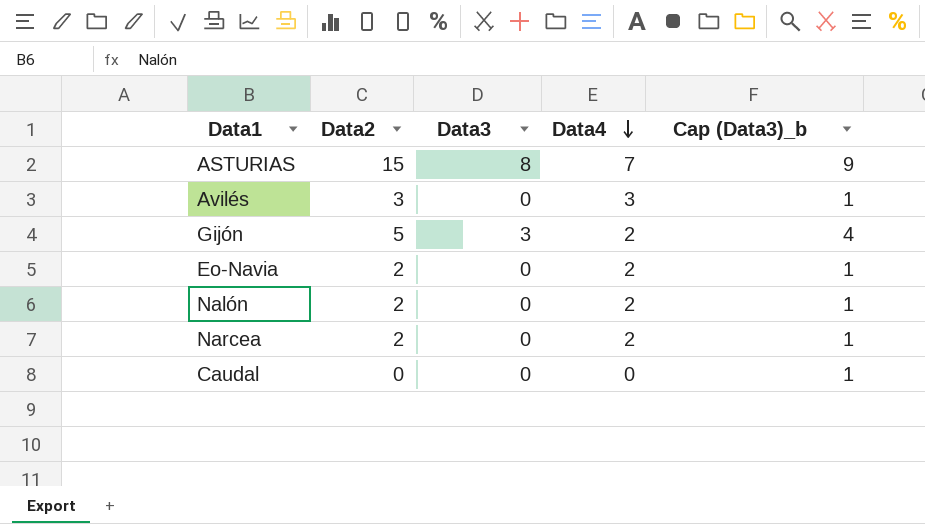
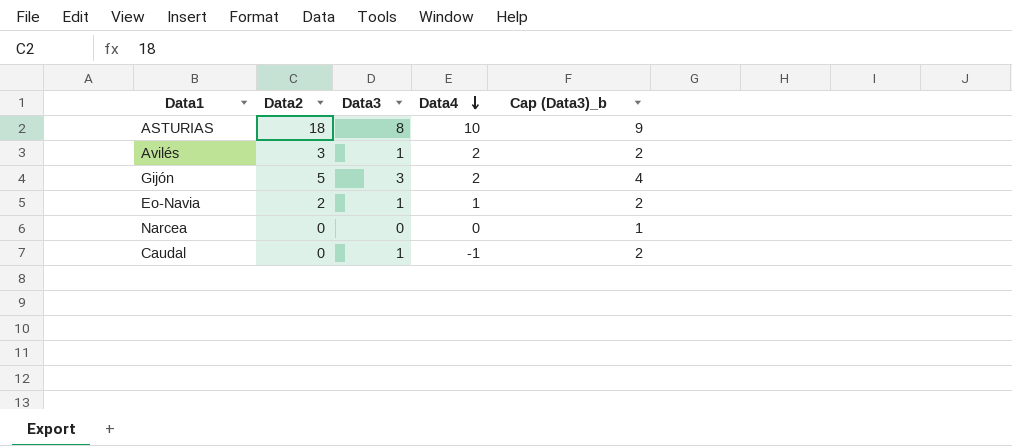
row Nalón: 2 | 0 | 2 | 1 -> none
ASTURIAS | Data2: 15 -> 18
ASTURIAS | Data4: 7 -> 10
Avilés | Data3: 0 -> 1
Avilés | Data4: 3 -> 2
Avilés | Cap (Data3)_b: 1 -> 2
Eo-Navia | Data3: 0 -> 1
Eo-Navia | Data4: 2 -> 1
Eo-Navia | Cap (Data3)_b: 1 -> 2
Narcea | Data2: 2 -> 0
Narcea | Data4: 2 -> 0
Caudal | Data3: 0 -> 1
Caudal | Data4: 0 -> -1
Caudal | Cap (Data3)_b: 1 -> 2

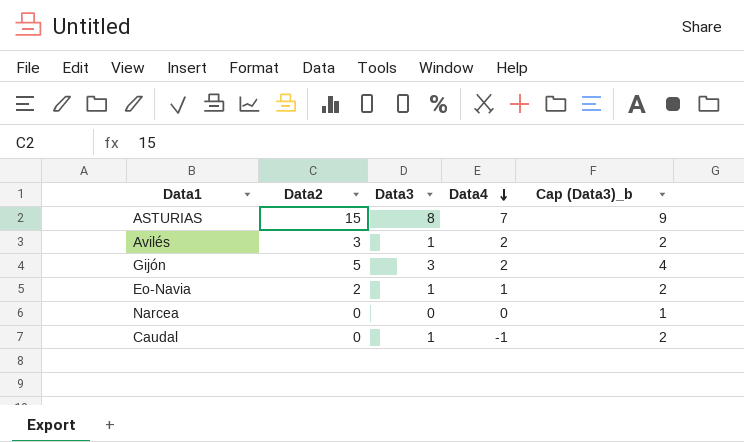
ASTURIAS | Data2: 18 -> 15
ASTURIAS | Data4: 10 -> 7

